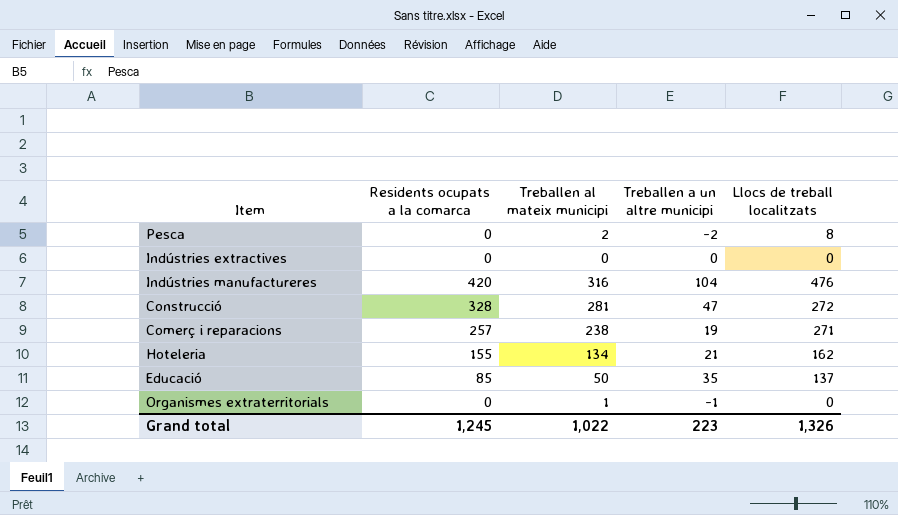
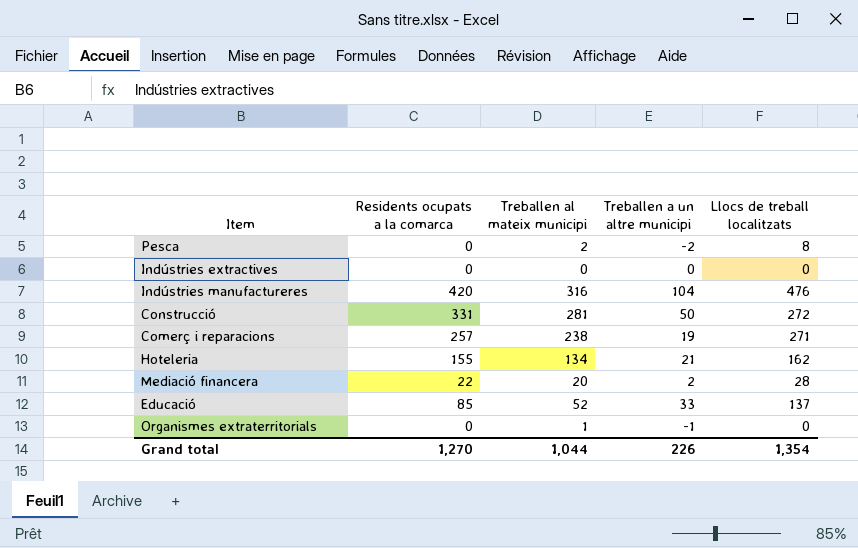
Construcció | Residents ocupats a la comarca: 328 -> 331
Construcció | Treballen a un altre municipi: 47 -> 50
row Mediació financera: none -> 22 | 20 | 2 | 28
Educació | Treballen al mateix municipi: 50 -> 52
Educació | Treballen a un altre municipi: 35 -> 33
Grand total | Residents ocupats a la comarca: 1,245 -> 1,270
Grand total | Treballen al mateix municipi: 1,022 -> 1,044
Grand total | Treballen a un altre municipi: 223 -> 226
Grand total | Llocs de treball localitzats: 1,326 -> 1,354

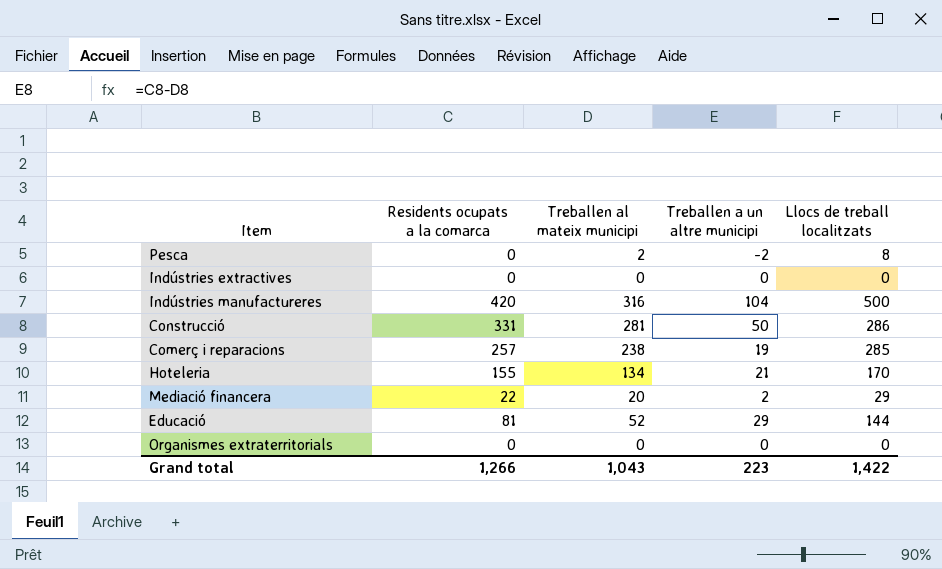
Indústries manufactureres | Llocs de treball localitzats: 476 -> 500
Construcció | Llocs de treball localitzats: 272 -> 286
Comerç i reparacions | Llocs de treball localitzats: 271 -> 285
Hoteleria | Llocs de treball localitzats: 162 -> 170
Mediació financera | Llocs de treball localitzats: 28 -> 29
Educació | Residents ocupats a la comarca: 85 -> 81
Educació | Treballen a un altre municipi: 33 -> 29
Educació | Llocs de treball localitzats: 137 -> 144
Organismes extraterritorials | Treballen al mateix municipi: 1 -> 0
Organismes extraterritorials | Treballen a un altre municipi: -1 -> 0
Grand total | Residents ocupats a la comarca: 1,270 -> 1,266
Grand total | Treballen al mateix municipi: 1,044 -> 1,043
Grand total | Treballen a un altre municipi: 226 -> 223
Grand total | Llocs de treball localitzats: 1,354 -> 1,422

